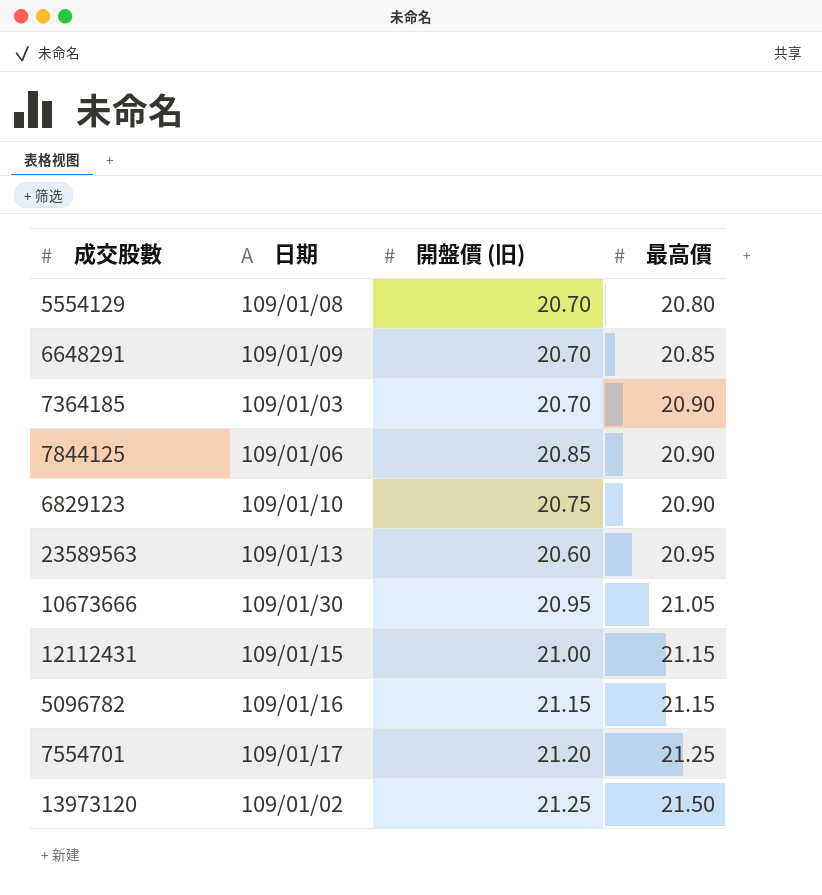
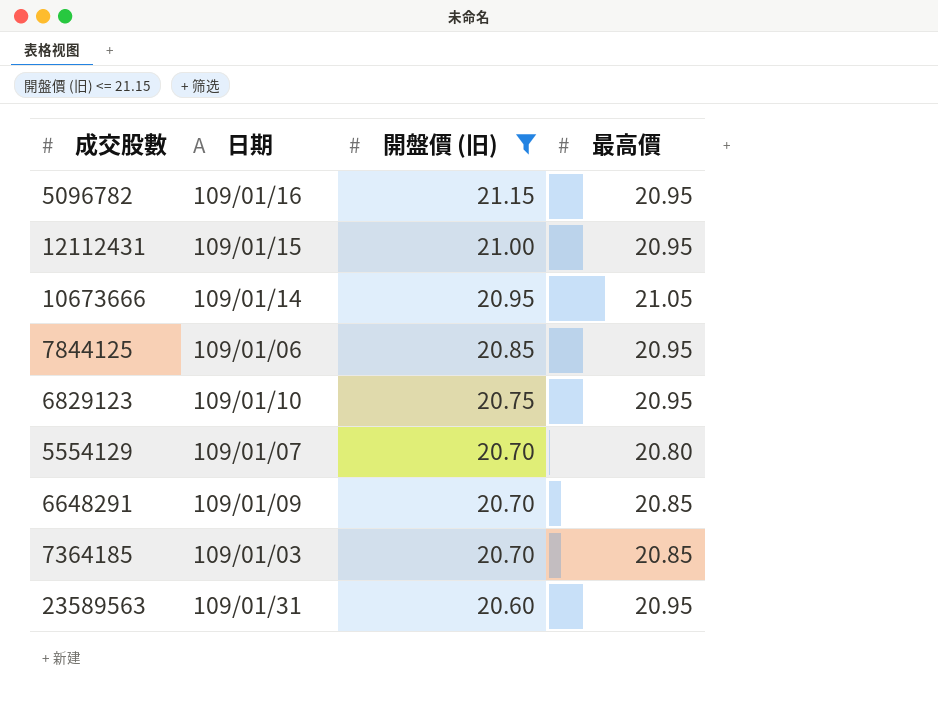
filter: none -> 開盤價 (旧) <= 21.15
row order: 最高價 ascending -> 開盤價 (旧) descending
5096782 | 最高價: 21.15 -> 20.95
12112431 | 最高價: 21.15 -> 20.95
10673666 | 日期: 109/01/30 -> 109/01/14
7844125 | 最高價: 20.90 -> 20.95
6829123 | 最高價: 20.90 -> 20.95
5554129 | 日期: 109/01/08 -> 109/01/07
7364185 | 最高價: 20.90 -> 20.85
23589563 | 日期: 109/01/13 -> 109/01/31

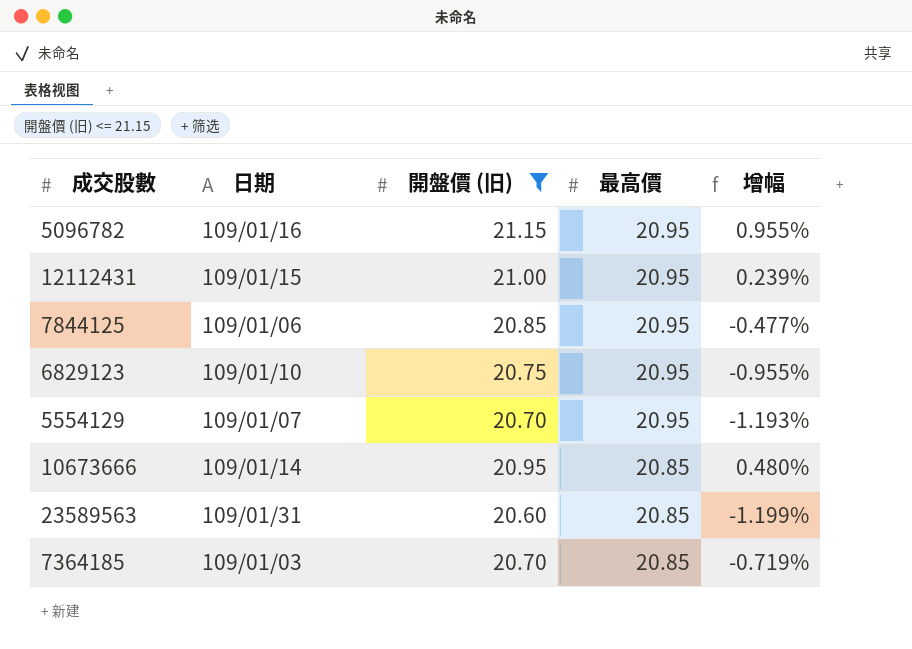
row order: 開盤價 (旧) descending -> 最高價 descending
column 增幅 | formula: none -> ([開盤價 (旧)] - [最高價]) / [最高價]
row 6648291: 109/01/09 | 20.70 | 20.85 -> none
5554129 | 最高價: 20.80 -> 20.95
10673666 | 最高價: 21.05 -> 20.85
23589563 | 最高價: 20.95 -> 20.85

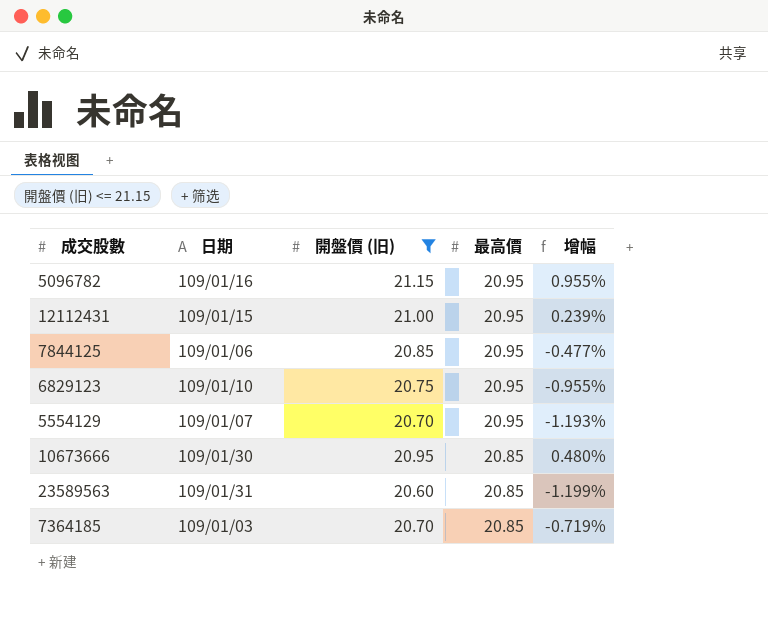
10673666 | 日期: 109/01/14 -> 109/01/30

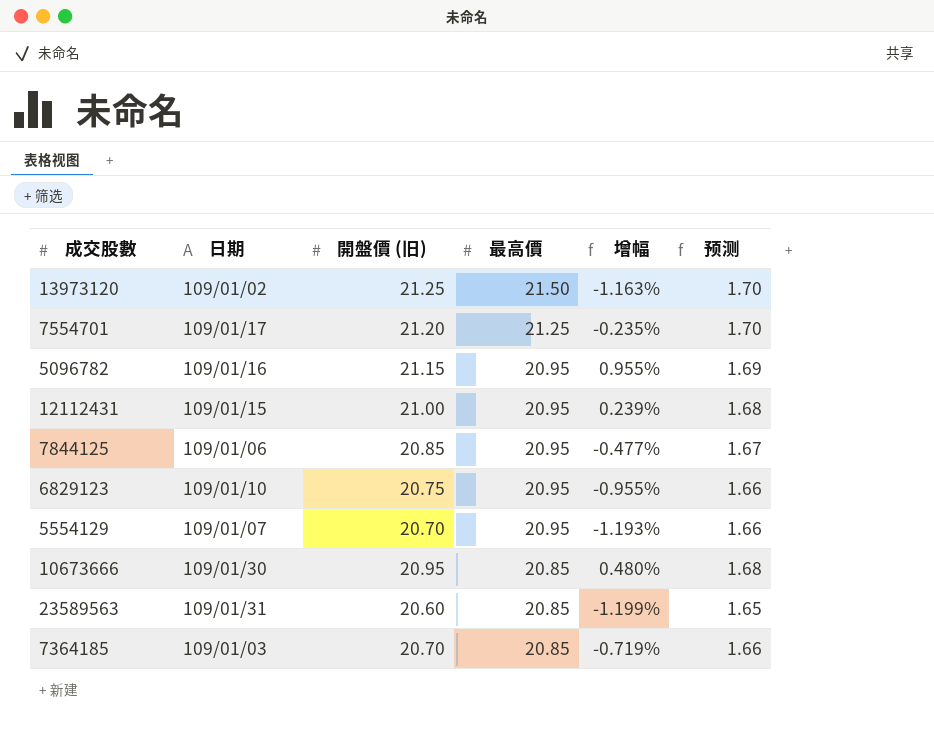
filter: 開盤價 (旧) <= 21.15 -> none
column 预测 | formula: none -> [開盤價 (旧)] * 0.08

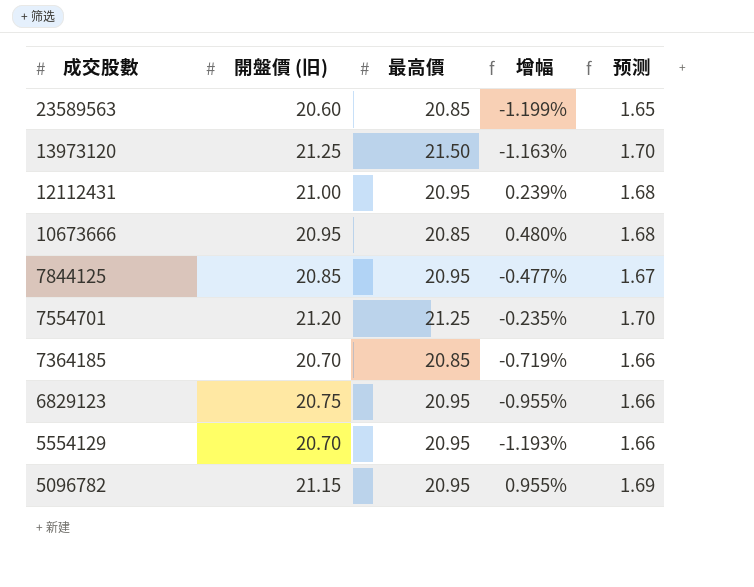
row order: 最高價 descending -> 成交股數 descending
column 日期 | position: 2 -> none

